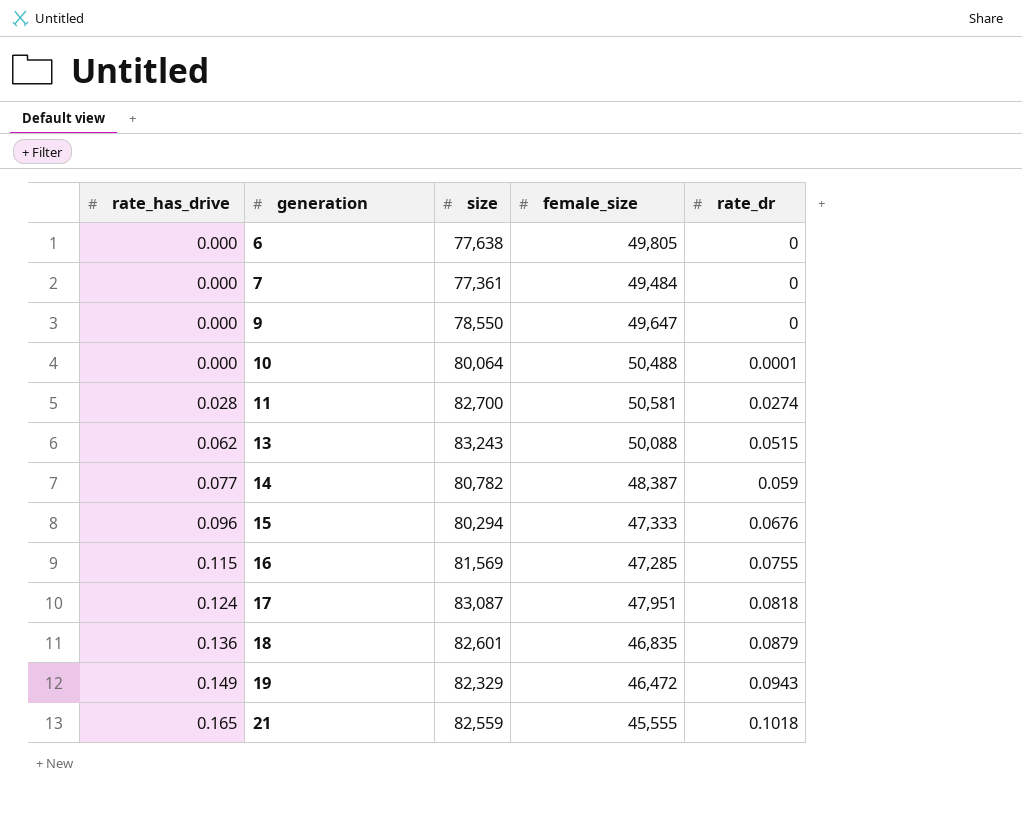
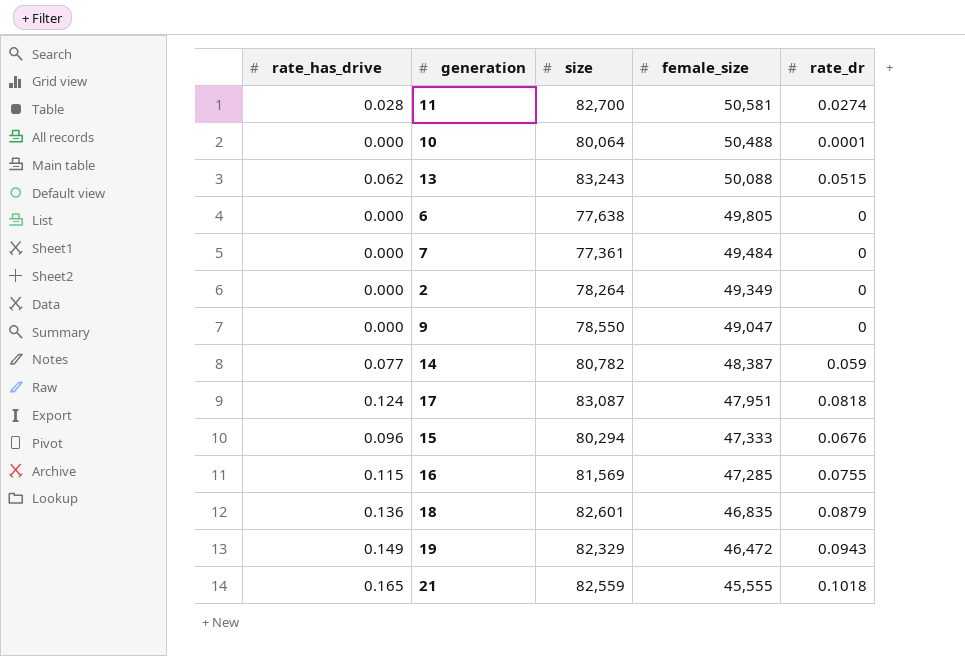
row order: rate_has_drive ascending -> female_size descending
row 2: none -> 0.000 | 78,264 | 49,349 | 0
9 | female_size: 49,647 -> 49,047

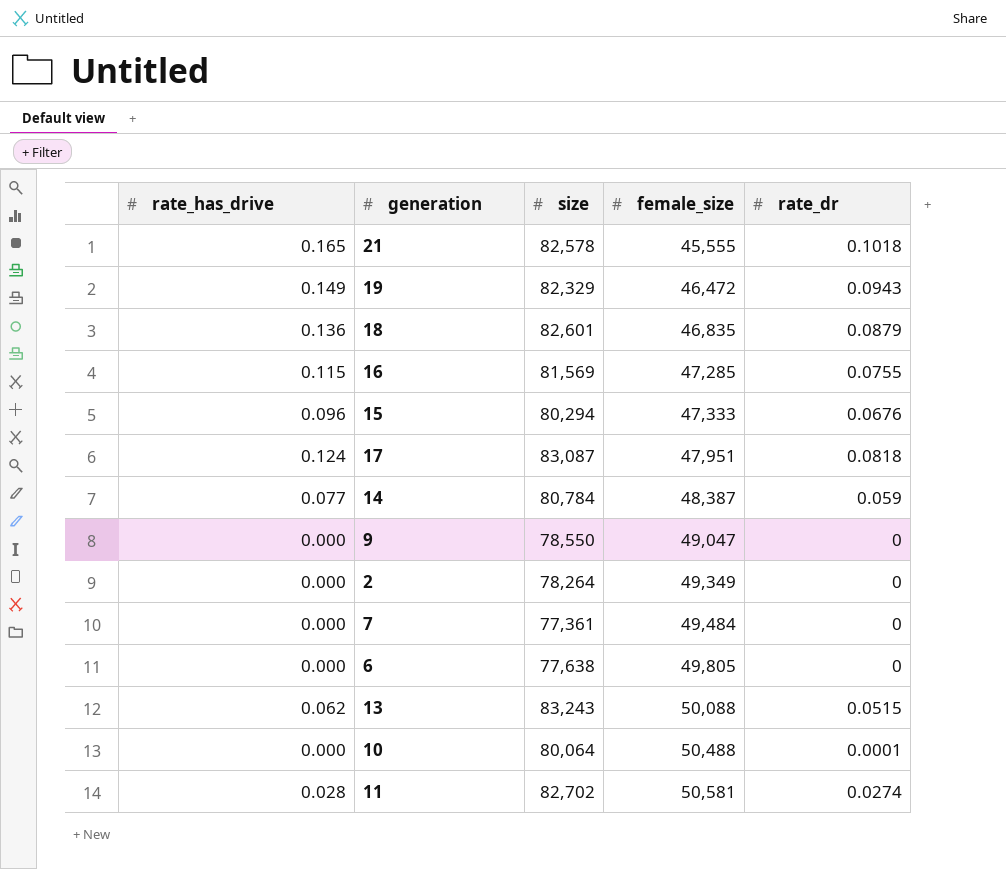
row order: female_size descending -> female_size ascending
21 | size: 82,559 -> 82,578
14 | size: 80,782 -> 80,784
11 | size: 82,700 -> 82,702

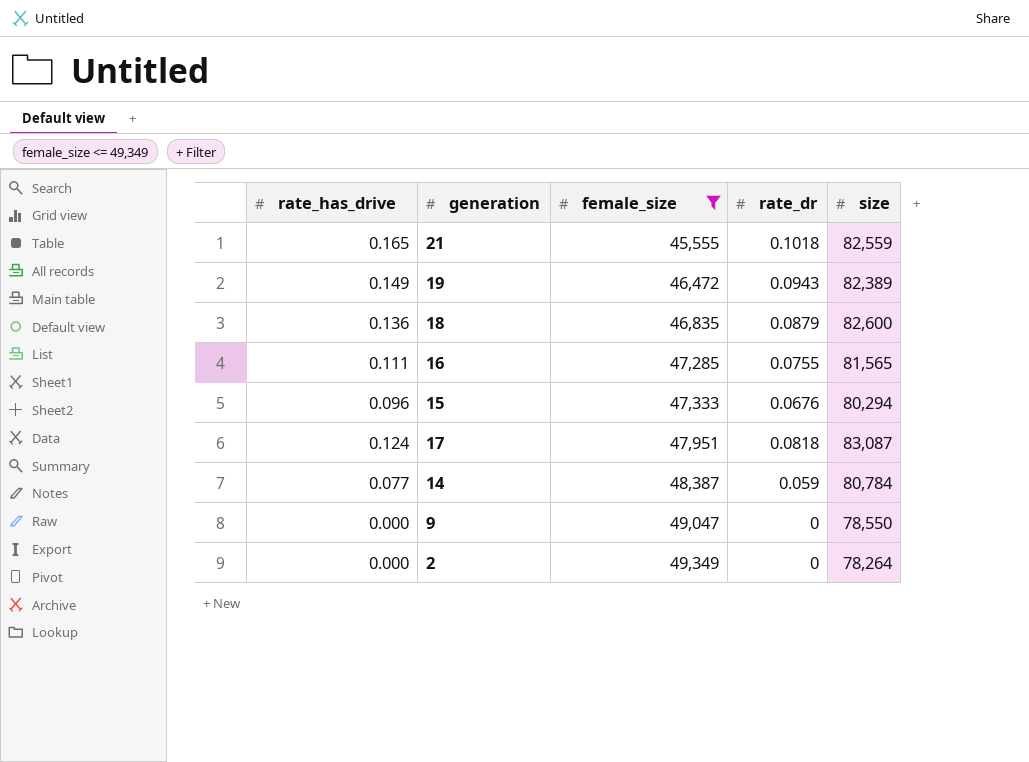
filter: none -> female_size <= 49,349
column size | position: 3 -> 5
21 | size: 82,578 -> 82,559
19 | size: 82,329 -> 82,389
18 | size: 82,601 -> 82,600
16 | rate_has_drive: 0.115 -> 0.111
16 | size: 81,569 -> 81,565

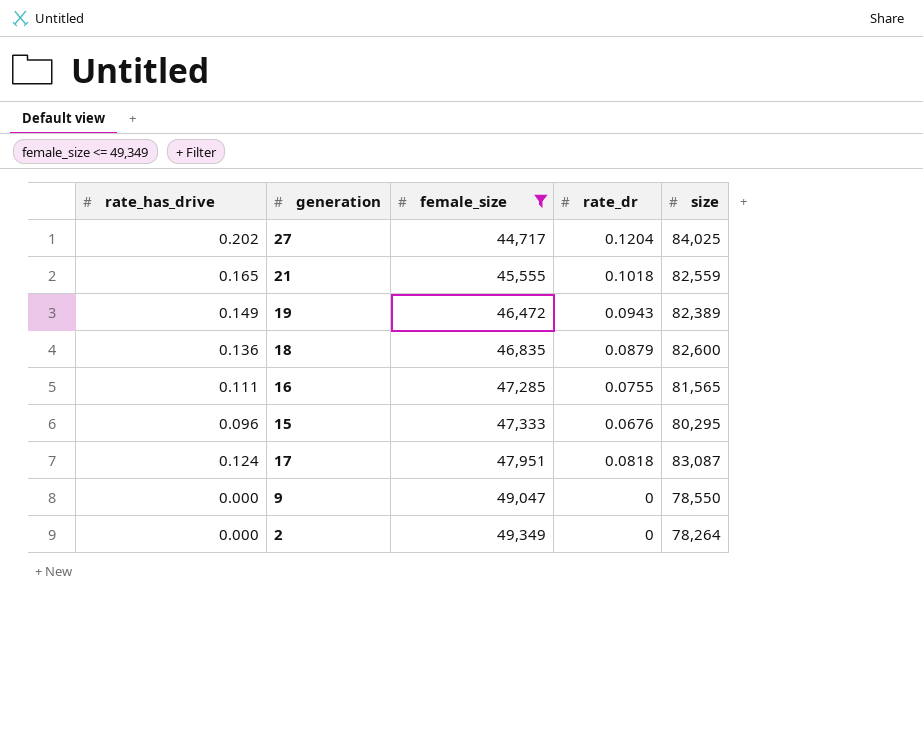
row 14: 0.077 | 48,387 | 0.059 | 80,784 -> none
row 27: none -> 0.202 | 44,717 | 0.1204 | 84,025
15 | size: 80,294 -> 80,295

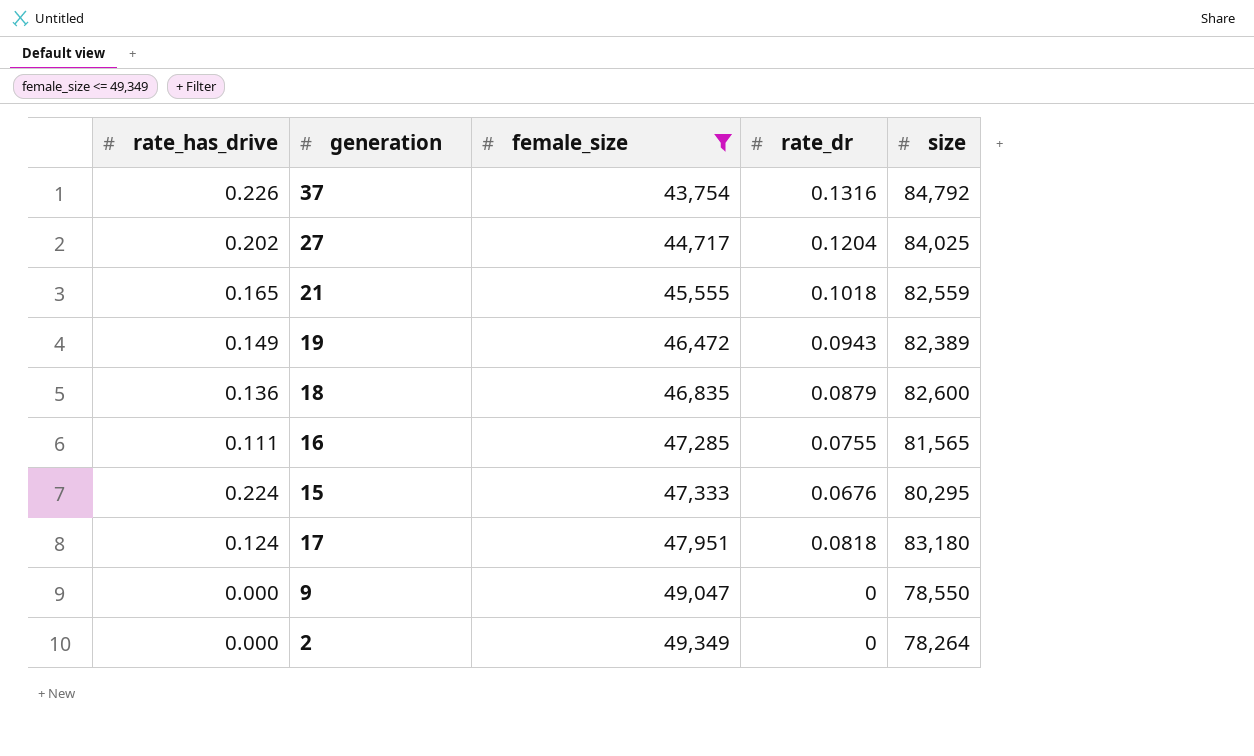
row 37: none -> 0.226 | 43,754 | 0.1316 | 84,792
15 | rate_has_drive: 0.096 -> 0.224
17 | size: 83,087 -> 83,180

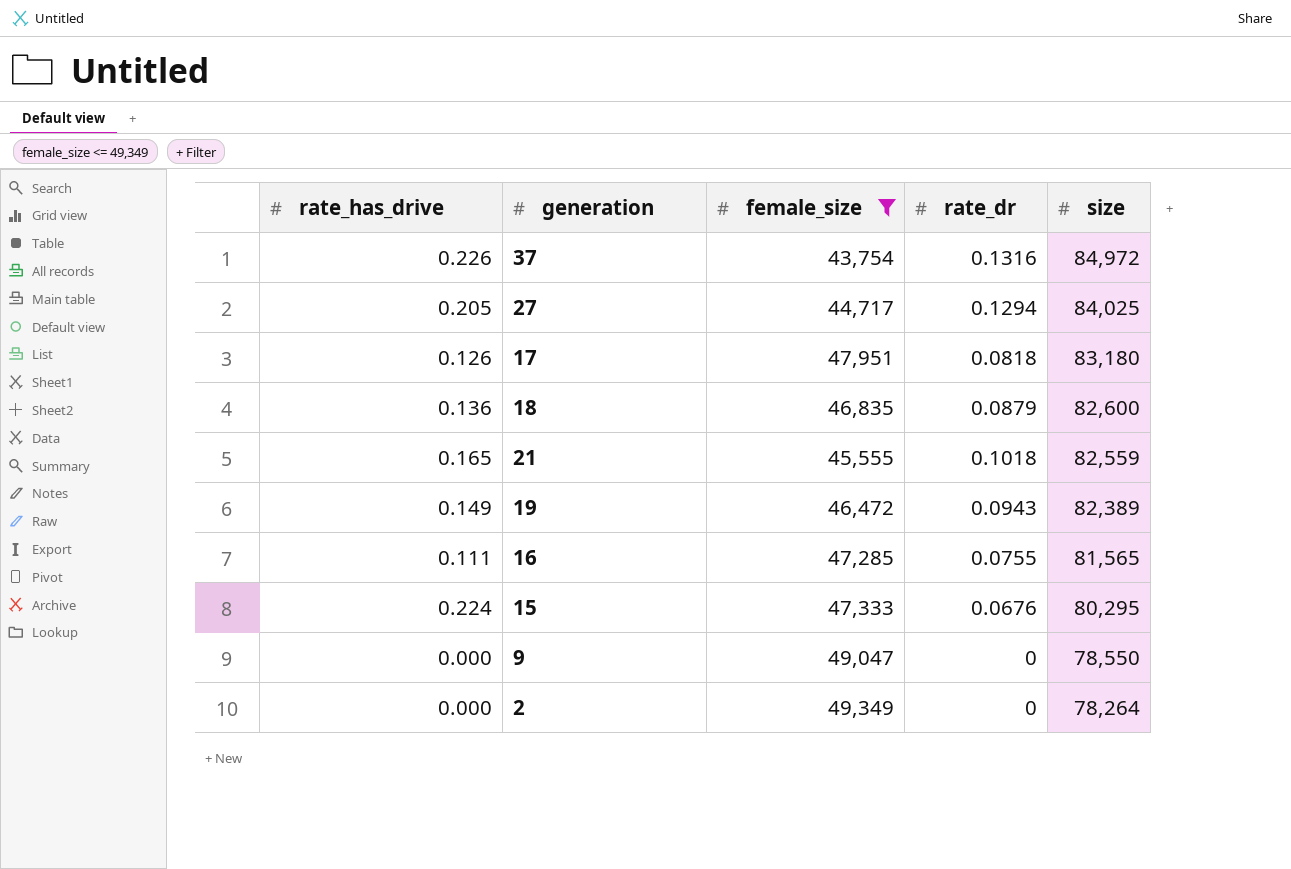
row order: female_size ascending -> size descending
37 | size: 84,792 -> 84,972
27 | rate_has_drive: 0.202 -> 0.205
27 | rate_dr: 0.1204 -> 0.1294
17 | rate_has_drive: 0.124 -> 0.126

